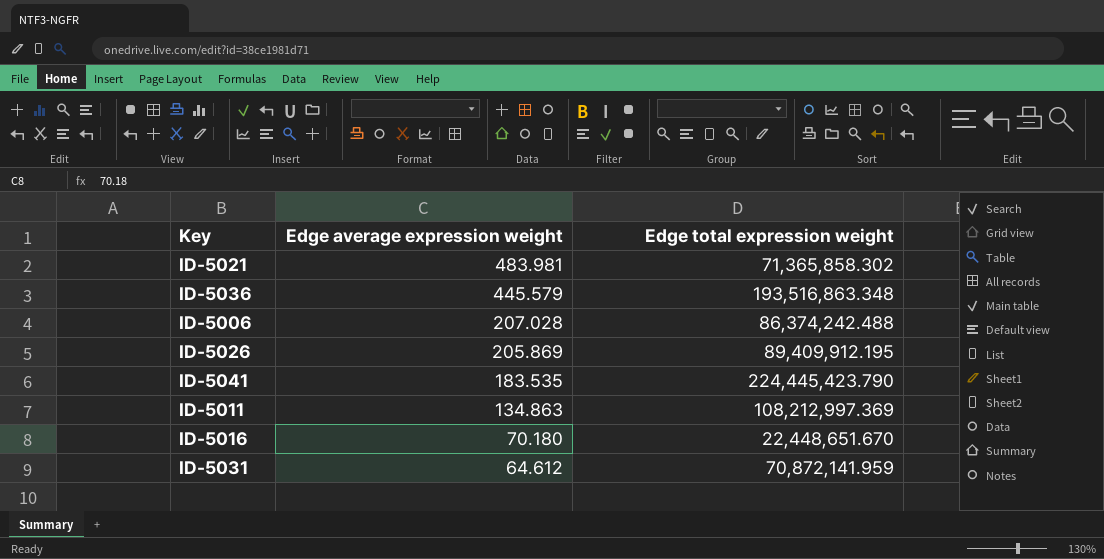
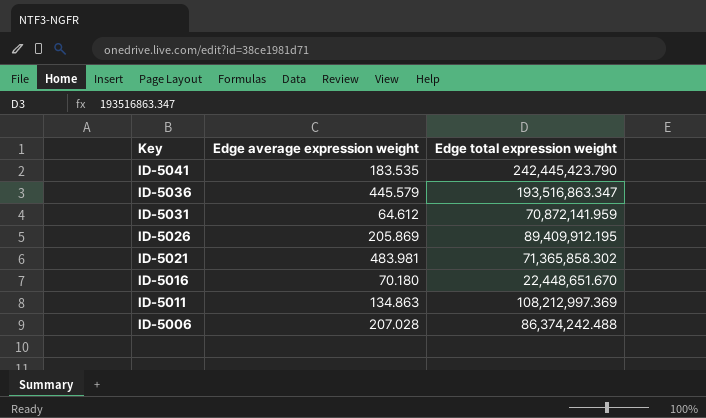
row order: Edge average expression weight descending -> Key descending
ID-5041 | Edge total expression weight: 224,445,423.790 -> 242,445,423.790
ID-5036 | Edge total expression weight: 193,516,863.348 -> 193,516,863.347

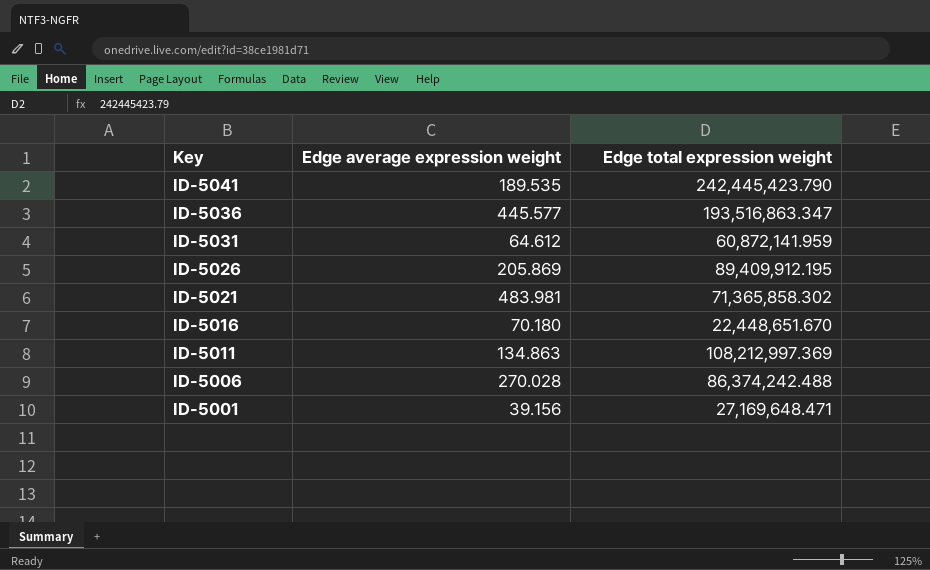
ID-5041 | Edge average expression weight: 183.535 -> 189.535
ID-5036 | Edge average expression weight: 445.579 -> 445.577
ID-5031 | Edge total expression weight: 70,872,141.959 -> 60,872,141.959
ID-5006 | Edge average expression weight: 207.028 -> 270.028
row ID-5001: none -> 39.156 | 27,169,648.471

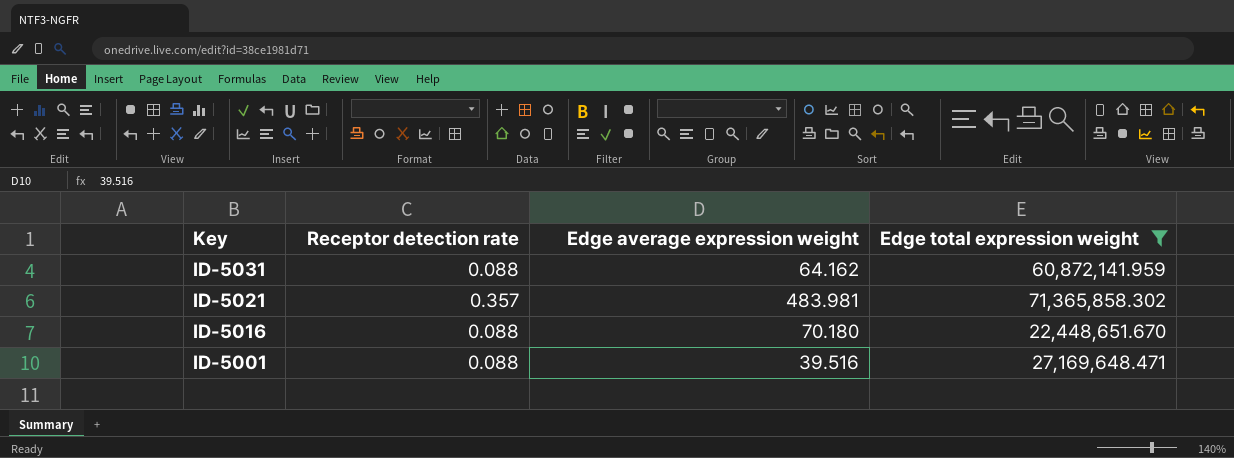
filter: none -> Edge total expression weight <= 71,365,858.302
column Receptor detection rate | position: none -> 2
ID-5031 | Edge average expression weight: 64.612 -> 64.162
ID-5001 | Edge average expression weight: 39.156 -> 39.516

